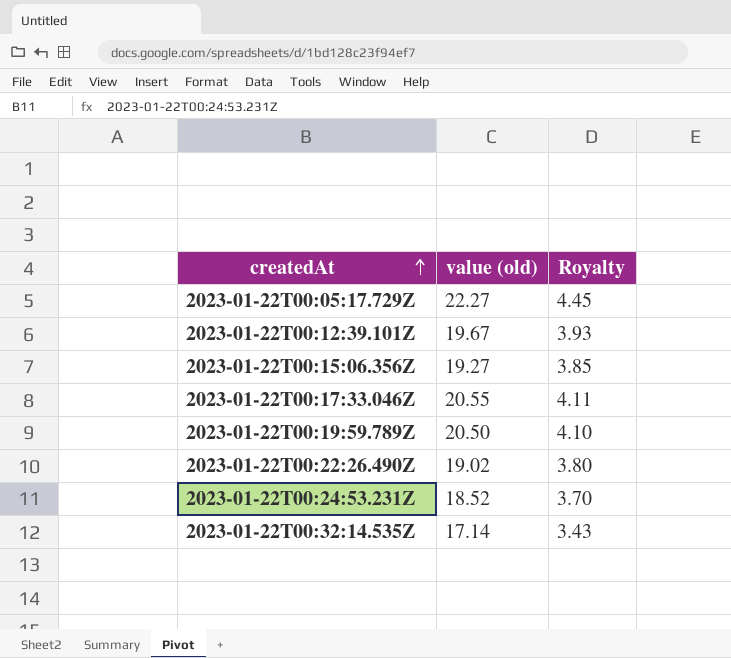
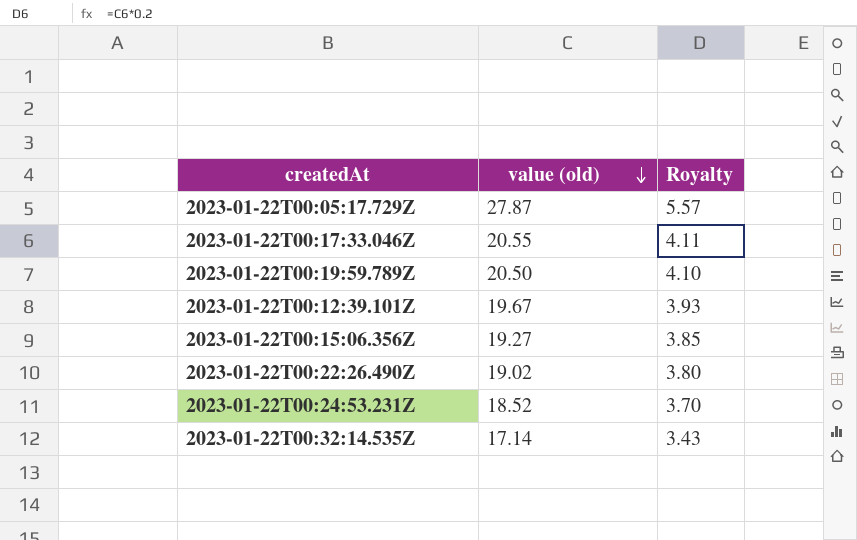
row order: createdAt ascending -> value (old) descending
2023-01-22T00:05:17.729Z | value (old): 22.27 -> 27.87
2023-01-22T00:05:17.729Z | Royalty: 4.45 -> 5.57

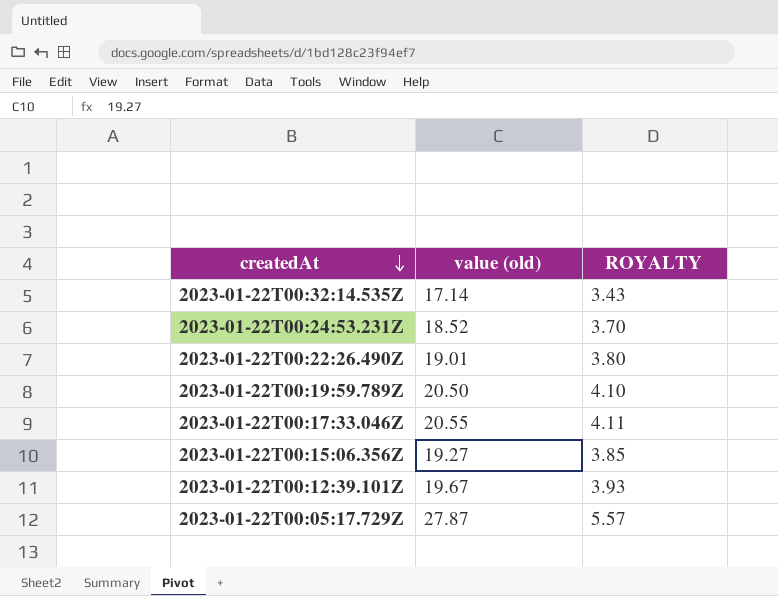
row order: value (old) descending -> createdAt descending
column name: Royalty -> ROYALTY
2023-01-22T00:22:26.490Z | value (old): 19.02 -> 19.01

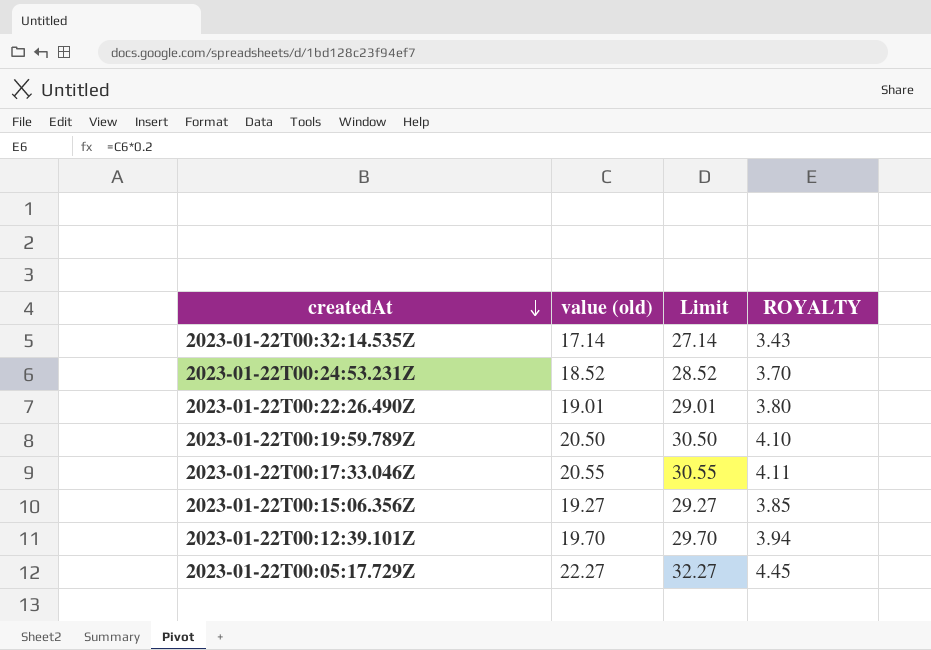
column Limit | formula: none -> [value (old)] + 10
2023-01-22T00:12:39.101Z | value (old): 19.67 -> 19.70
2023-01-22T00:12:39.101Z | ROYALTY: 3.93 -> 3.94
2023-01-22T00:05:17.729Z | value (old): 27.87 -> 22.27
2023-01-22T00:05:17.729Z | ROYALTY: 5.57 -> 4.45

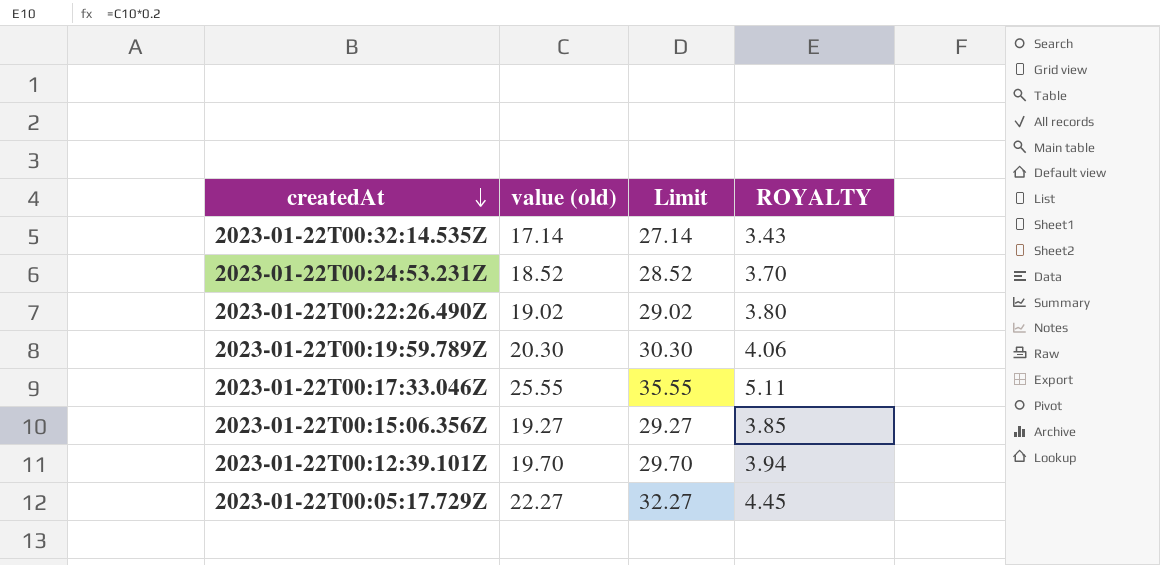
2023-01-22T00:22:26.490Z | value (old): 19.01 -> 19.02
2023-01-22T00:22:26.490Z | Limit: 29.01 -> 29.02
2023-01-22T00:19:59.789Z | value (old): 20.50 -> 20.30
2023-01-22T00:19:59.789Z | Limit: 30.50 -> 30.30
2023-01-22T00:19:59.789Z | ROYALTY: 4.10 -> 4.06
2023-01-22T00:17:33.046Z | value (old): 20.55 -> 25.55
2023-01-22T00:17:33.046Z | Limit: 30.55 -> 35.55
2023-01-22T00:17:33.046Z | ROYALTY: 4.11 -> 5.11

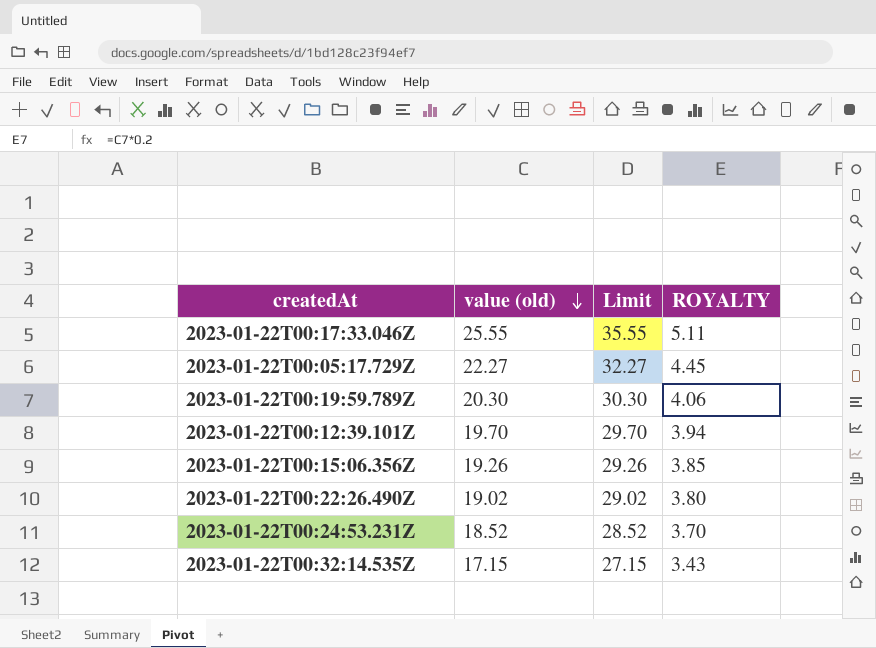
row order: createdAt descending -> value (old) descending
2023-01-22T00:15:06.356Z | value (old): 19.27 -> 19.26
2023-01-22T00:15:06.356Z | Limit: 29.27 -> 29.26
2023-01-22T00:32:14.535Z | value (old): 17.14 -> 17.15
2023-01-22T00:32:14.535Z | Limit: 27.14 -> 27.15

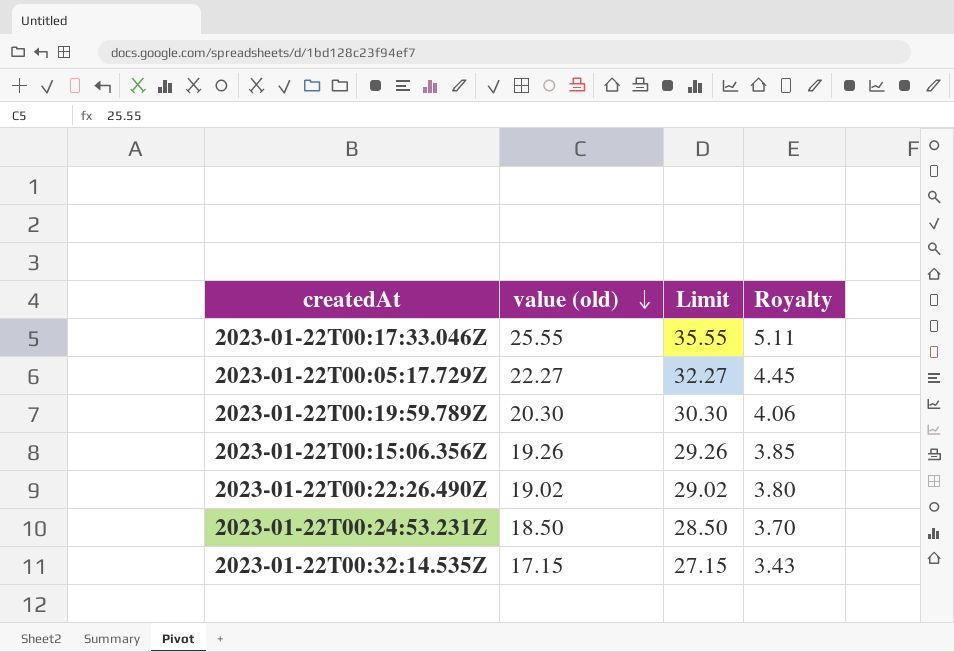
column name: ROYALTY -> Royalty
row 2023-01-22T00:12:39.101Z: 19.70 | 29.70 | 3.94 -> none
2023-01-22T00:24:53.231Z | value (old): 18.52 -> 18.50
2023-01-22T00:24:53.231Z | Limit: 28.52 -> 28.50

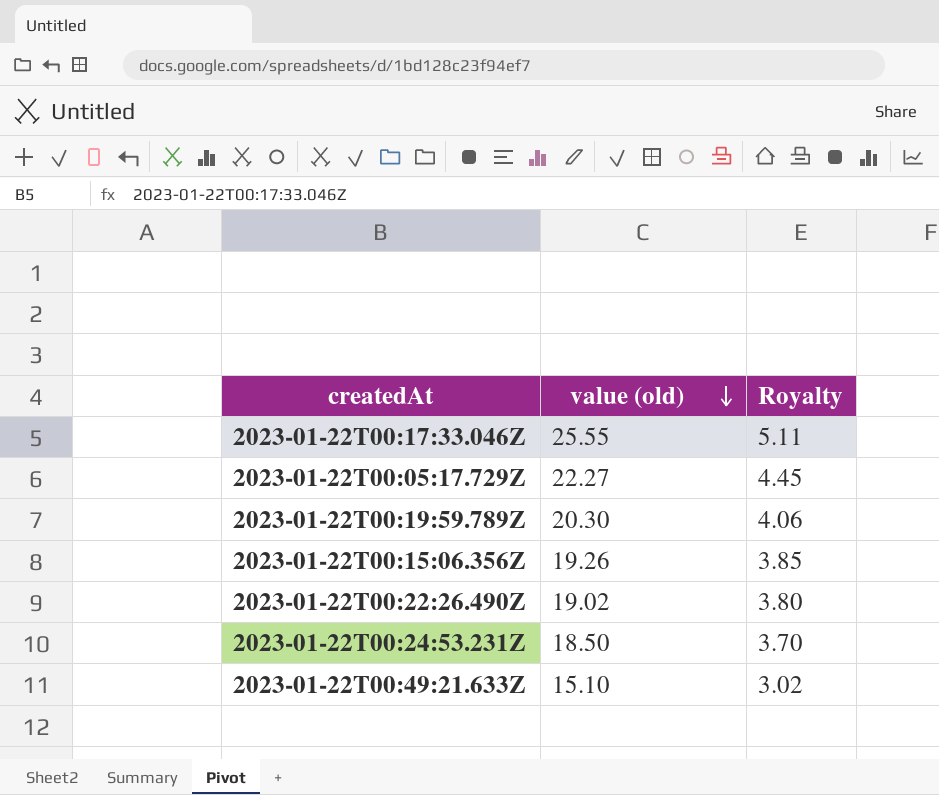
column Limit | formula: [value (old)] + 10 -> none
row 2023-01-22T00:32:14.535Z: 17.15 | 27.15 | 3.43 -> none
row 2023-01-22T00:49:21.633Z: none -> 15.10 | 3.02

